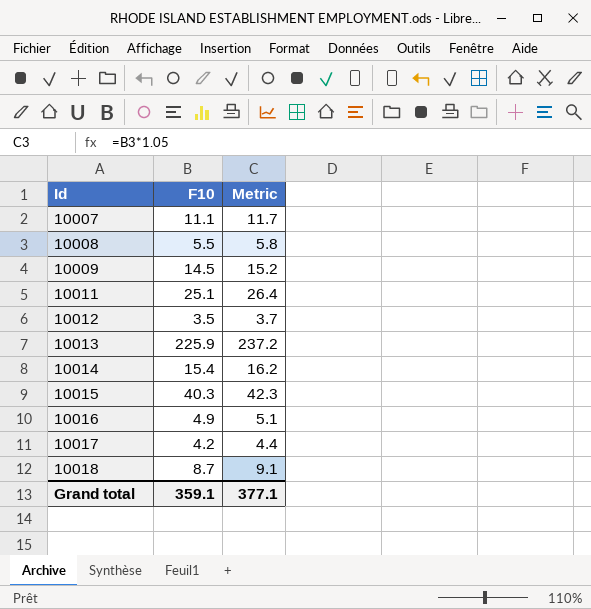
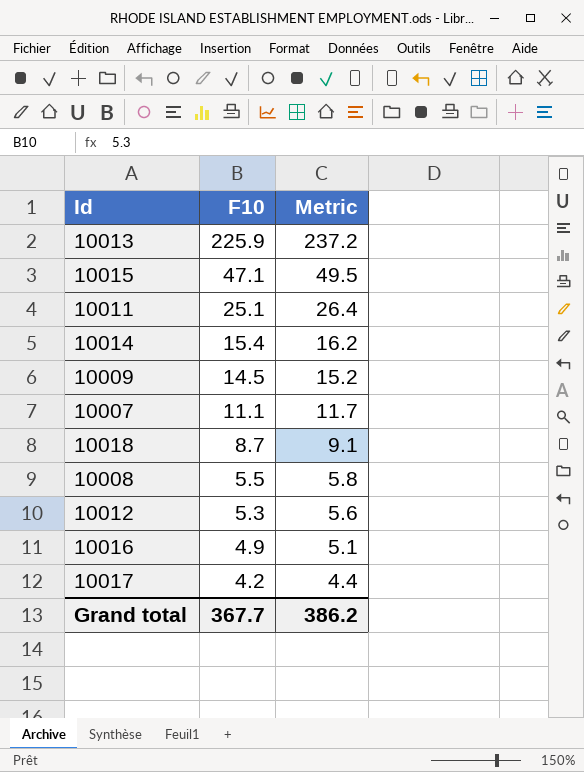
row order: Id ascending -> F10 descending
10015 | F10: 40.3 -> 47.1
10015 | Metric: 42.3 -> 49.5
10012 | F10: 3.5 -> 5.3
10012 | Metric: 3.7 -> 5.6
Grand total | F10: 359.1 -> 367.7
Grand total | Metric: 377.1 -> 386.2

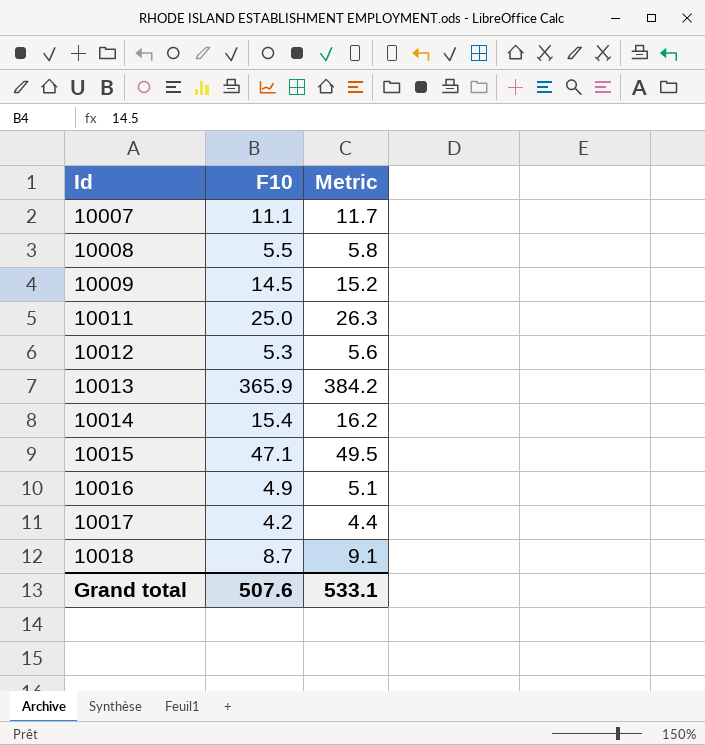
row order: F10 descending -> Id ascending
10011 | F10: 25.1 -> 25.0
10011 | Metric: 26.4 -> 26.3
10013 | F10: 225.9 -> 365.9
10013 | Metric: 237.2 -> 384.2
Grand total | F10: 367.7 -> 507.6
Grand total | Metric: 386.2 -> 533.1

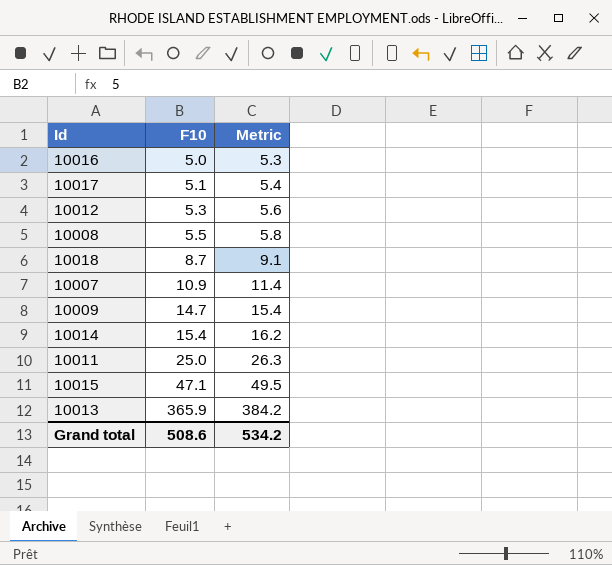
row order: Id ascending -> F10 ascending
10016 | F10: 4.9 -> 5.0
10016 | Metric: 5.1 -> 5.3
10017 | F10: 4.2 -> 5.1
10017 | Metric: 4.4 -> 5.4
10007 | F10: 11.1 -> 10.9
10007 | Metric: 11.7 -> 11.4
10009 | F10: 14.5 -> 14.7
10009 | Metric: 15.2 -> 15.4
Grand total | F10: 507.6 -> 508.6
Grand total | Metric: 533.1 -> 534.2

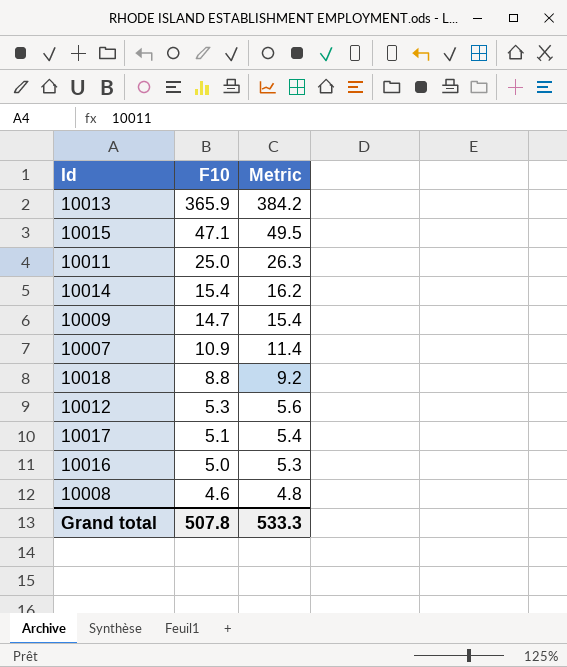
row order: F10 ascending -> F10 descending
10018 | F10: 8.7 -> 8.8
10018 | Metric: 9.1 -> 9.2
10008 | F10: 5.5 -> 4.6
10008 | Metric: 5.8 -> 4.8
Grand total | F10: 508.6 -> 507.8
Grand total | Metric: 534.2 -> 533.3

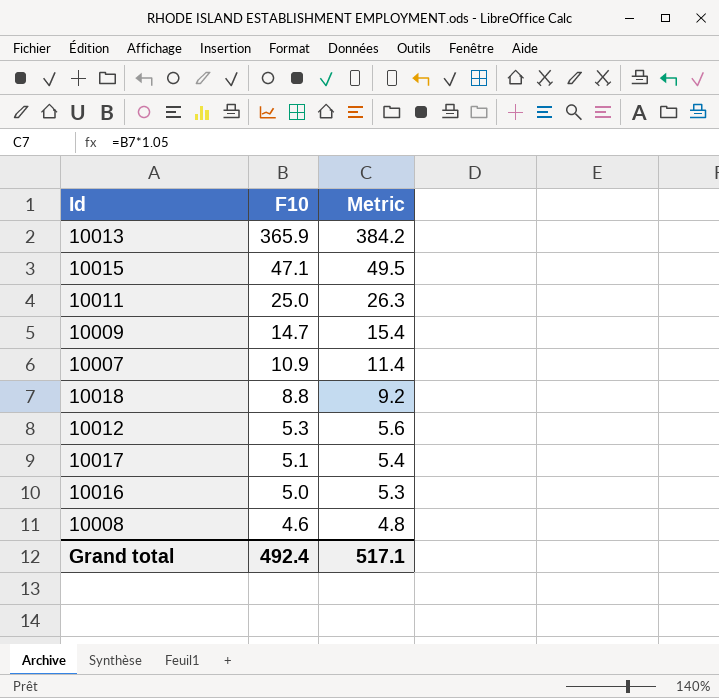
row 10014: 15.4 | 16.2 -> none
Grand total | F10: 507.8 -> 492.4
Grand total | Metric: 533.3 -> 517.1

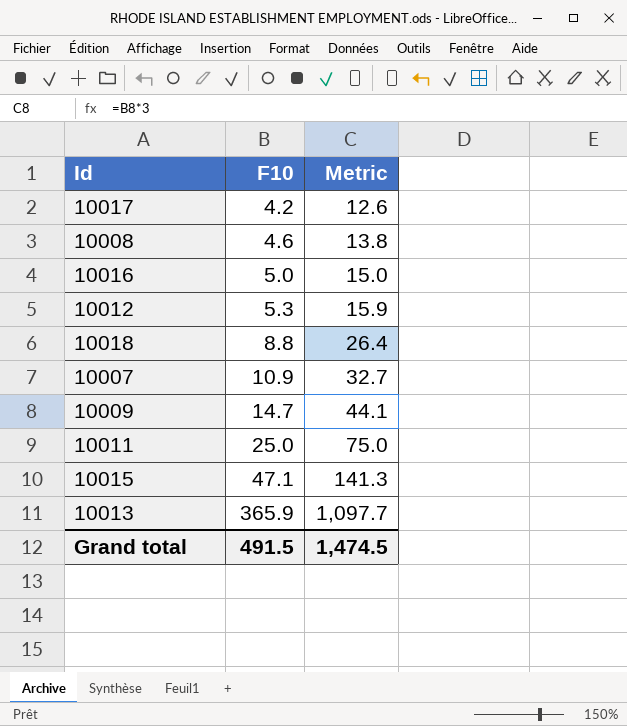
row order: F10 descending -> F10 ascending
column Metric | formula: [F10] * 1.05 -> [F10] * 3
10017 | F10: 5.1 -> 4.2
Grand total | F10: 492.4 -> 491.5
Grand total | Metric: 517.1 -> 1,474.5

